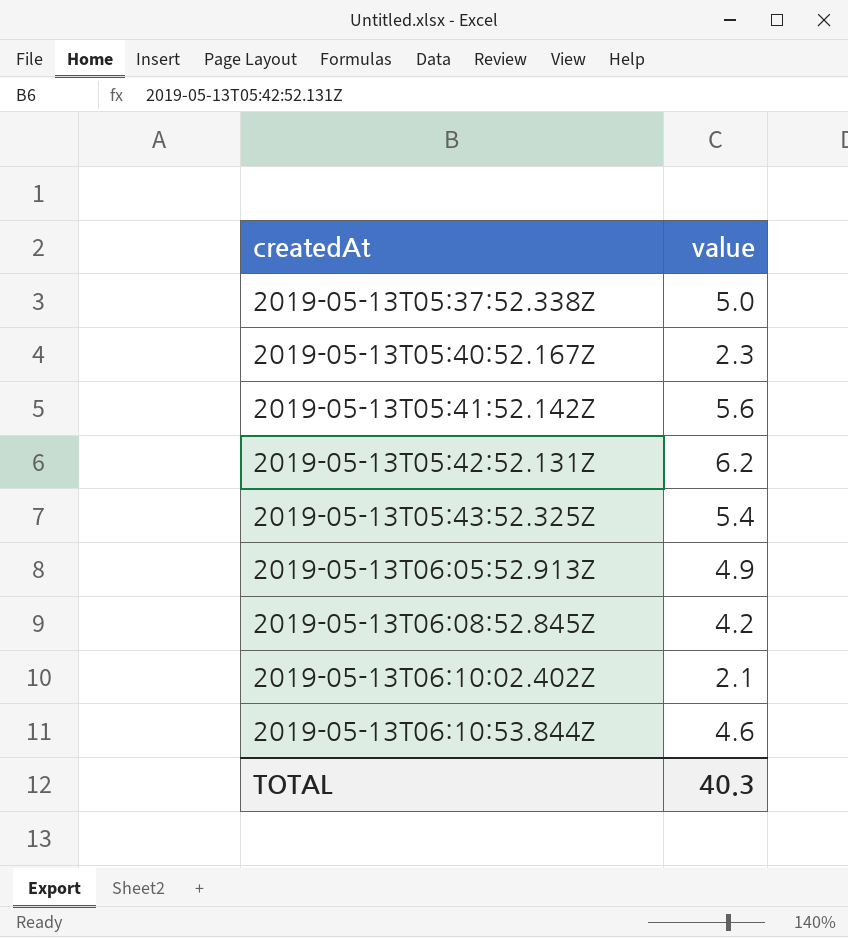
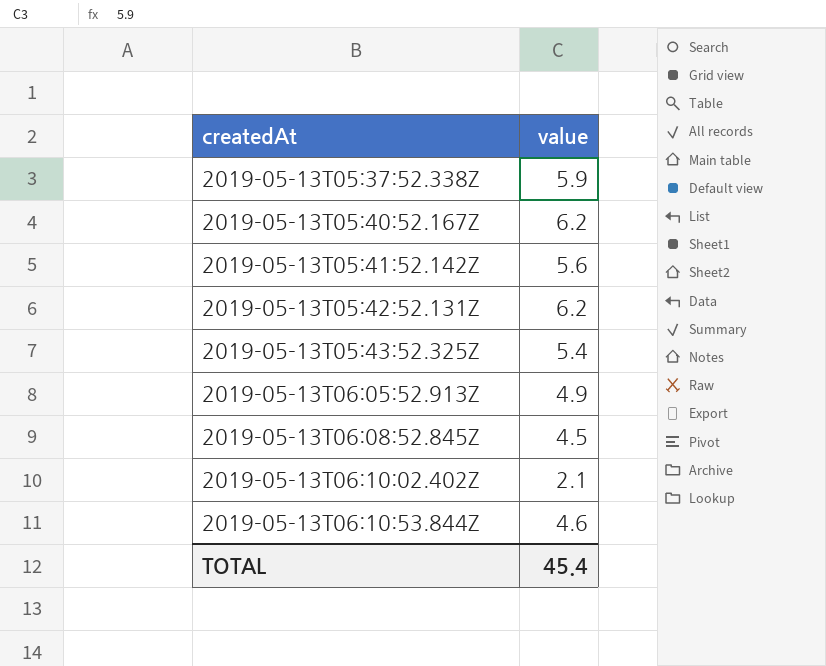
2019-05-13T05:37:52.338Z | value: 5.0 -> 5.9
2019-05-13T05:40:52.167Z | value: 2.3 -> 6.2
2019-05-13T06:08:52.845Z | value: 4.2 -> 4.5
TOTAL | value: 40.3 -> 45.4

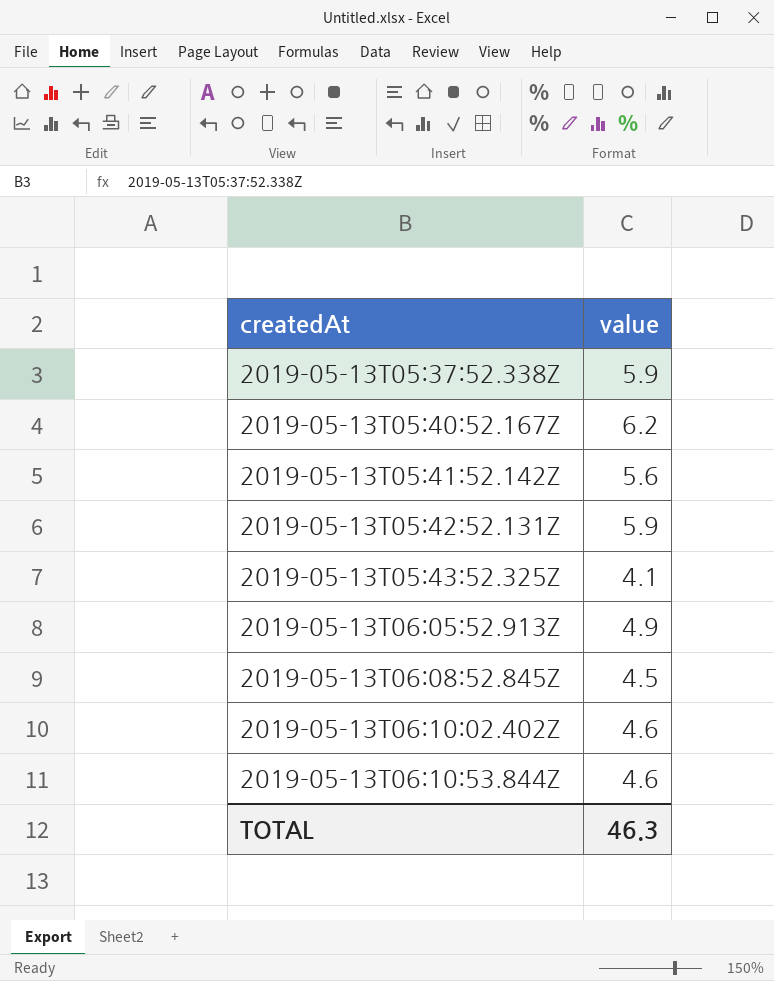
2019-05-13T05:42:52.131Z | value: 6.2 -> 5.9
2019-05-13T05:43:52.325Z | value: 5.4 -> 4.1
2019-05-13T06:10:02.402Z | value: 2.1 -> 4.6
TOTAL | value: 45.4 -> 46.3

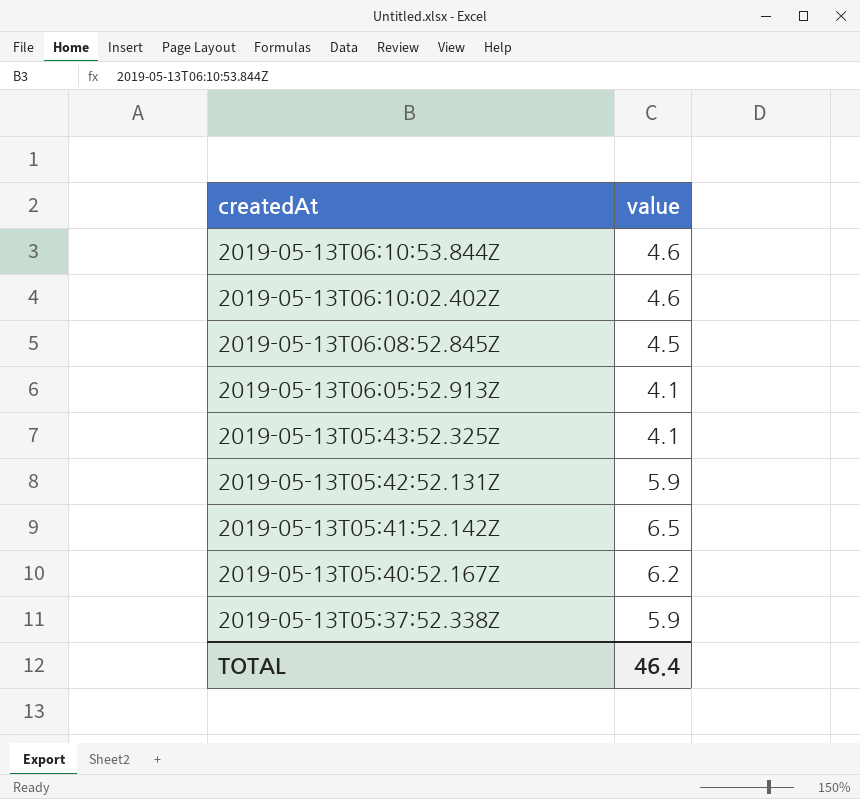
row order: createdAt ascending -> createdAt descending
2019-05-13T06:05:52.913Z | value: 4.9 -> 4.1
2019-05-13T05:41:52.142Z | value: 5.6 -> 6.5
TOTAL | value: 46.3 -> 46.4

